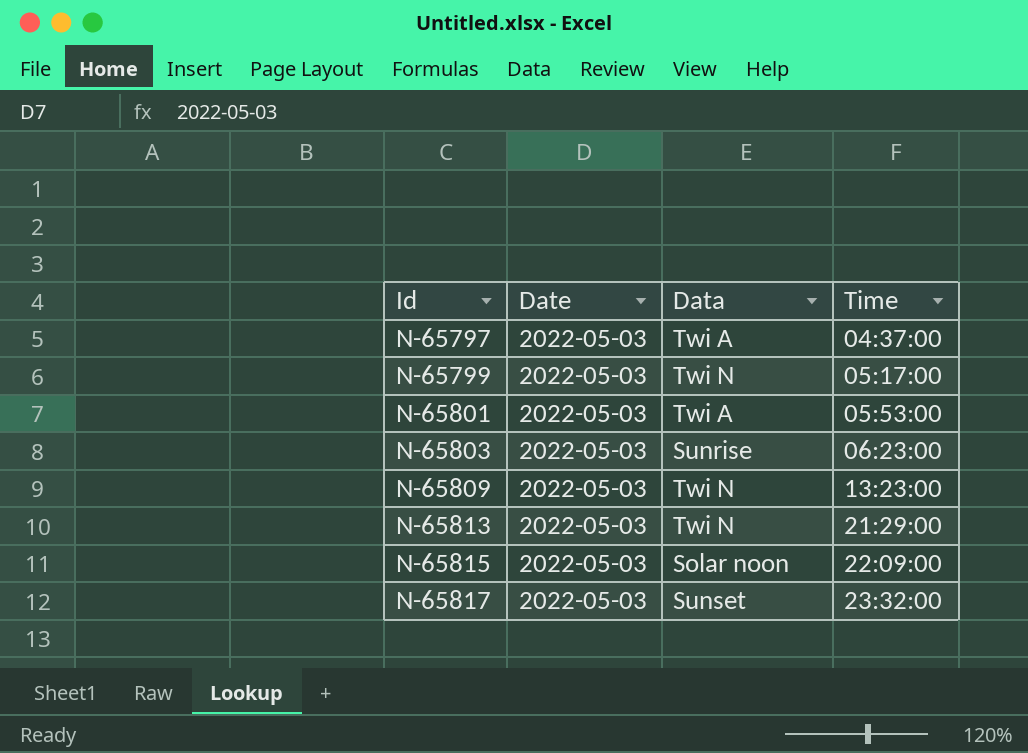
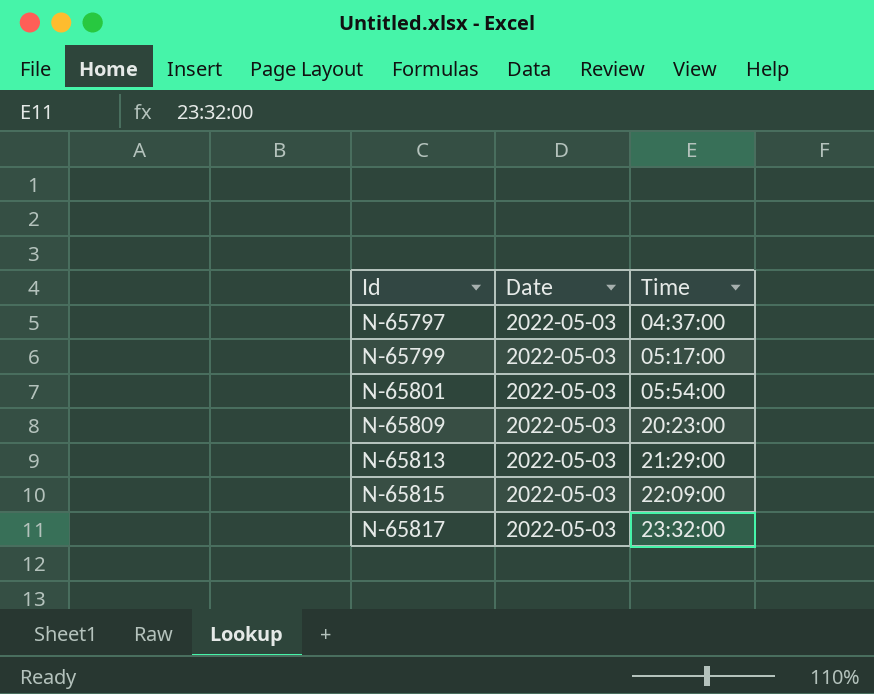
column Data | position: 3 -> none
row N-65803: 2022-05-03 | Sunrise | 06:23:00 -> none
N-65801 | Time: 05:53:00 -> 05:54:00
N-65809 | Time: 13:23:00 -> 20:23:00

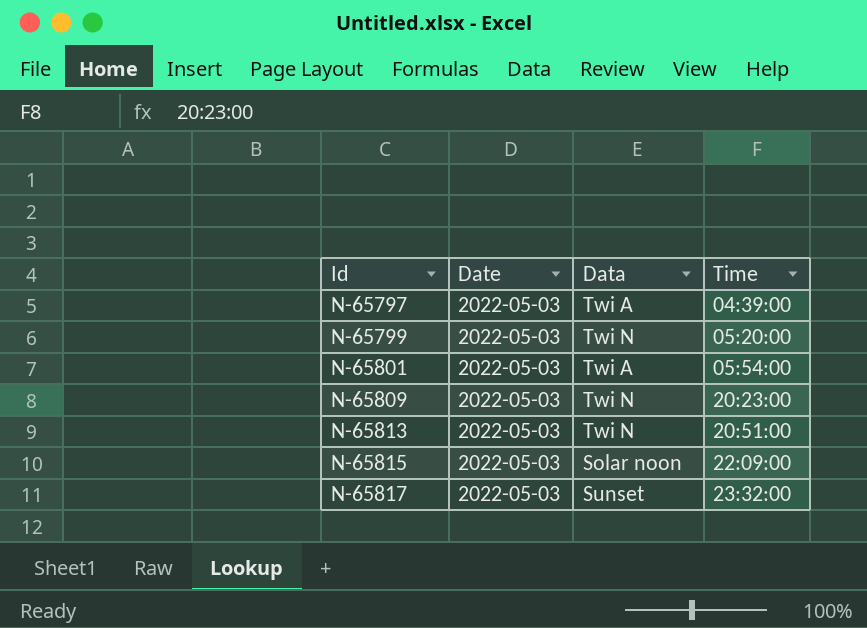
column Data | position: none -> 3
N-65797 | Time: 04:37:00 -> 04:39:00
N-65799 | Time: 05:17:00 -> 05:20:00
N-65813 | Time: 21:29:00 -> 20:51:00

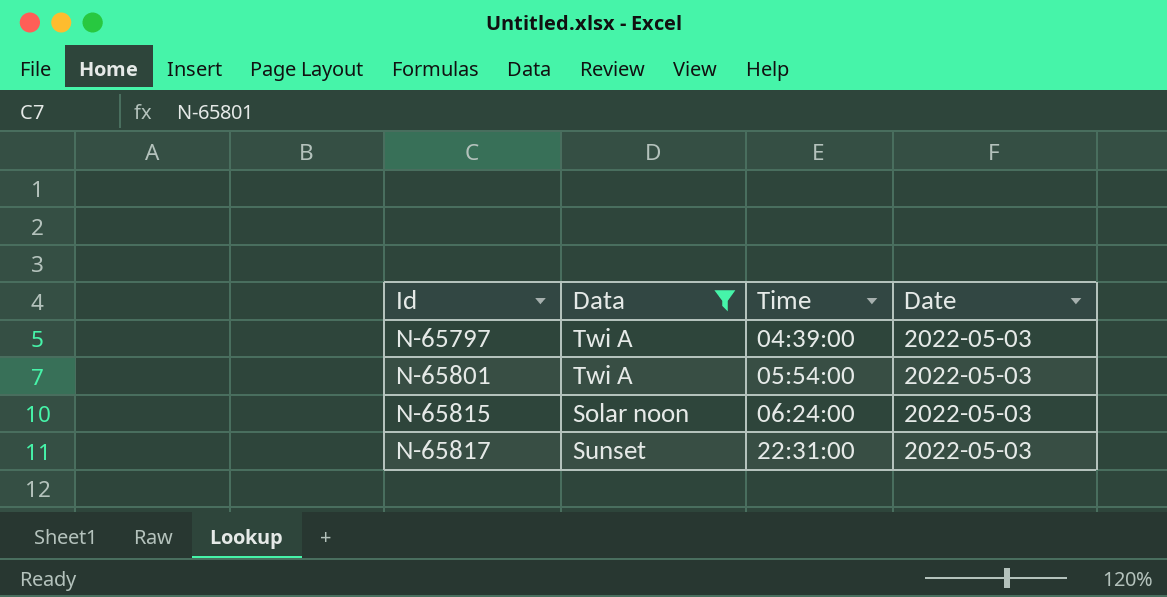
filter: none -> Data != Twi N
column Date | position: 2 -> 4
N-65815 | Time: 22:09:00 -> 06:24:00
N-65817 | Time: 23:32:00 -> 22:31:00

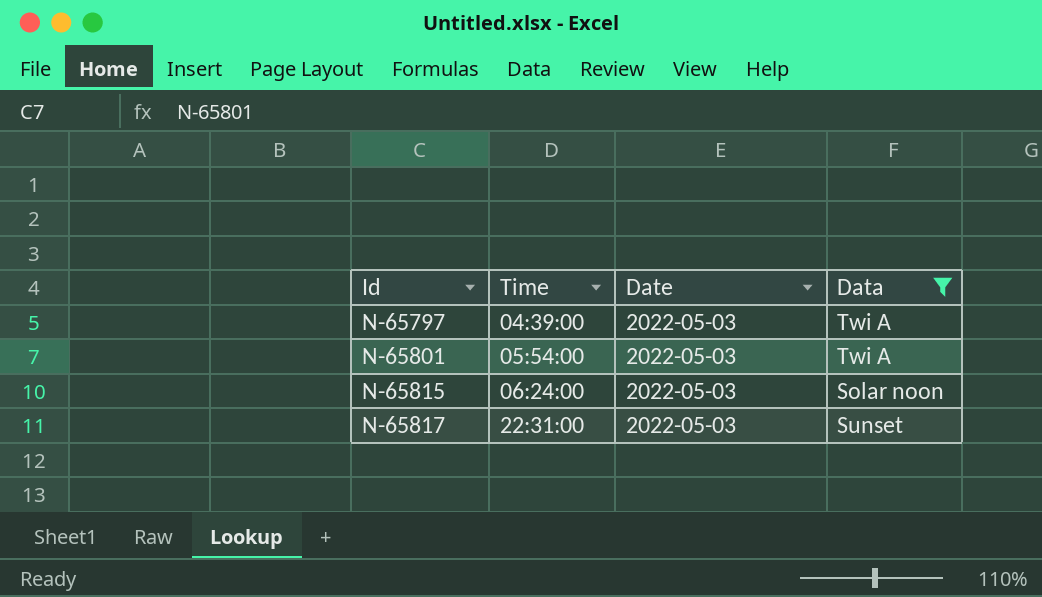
column Data | position: 2 -> 4

